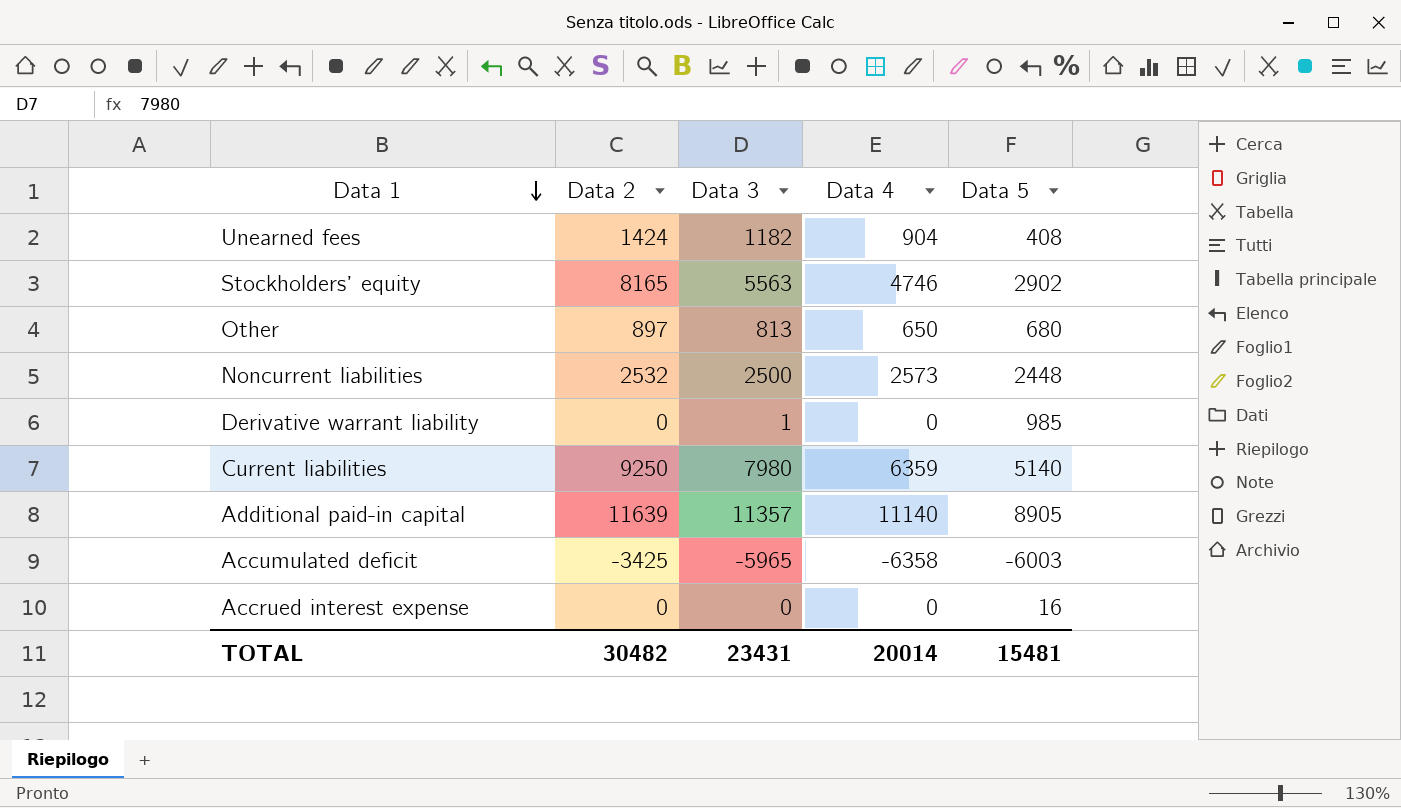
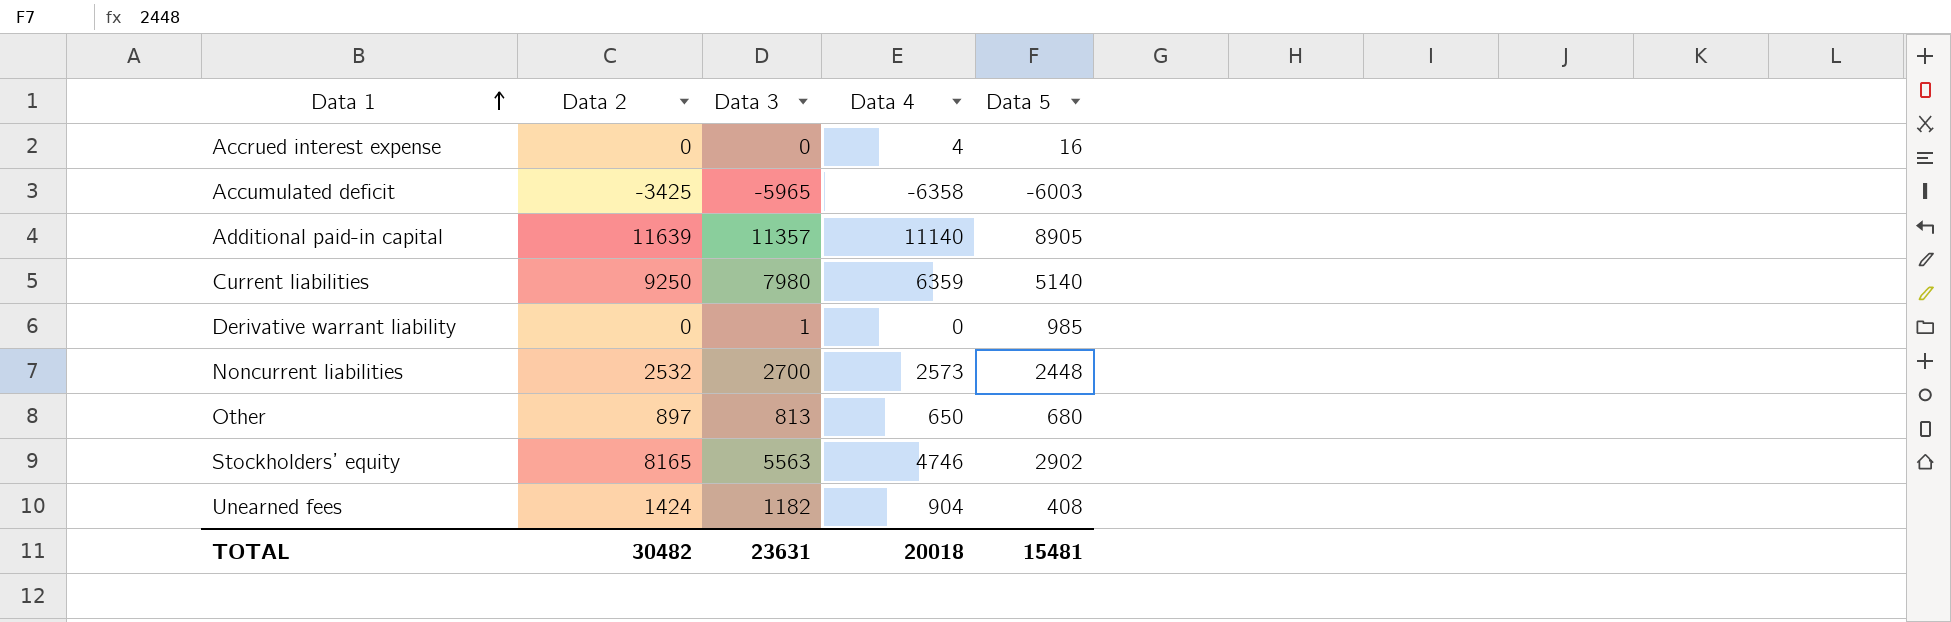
row order: Data 1 descending -> Data 1 ascending
Accrued interest expense | Data 4: 0 -> 4
Noncurrent liabilities | Data 3: 2500 -> 2700
TOTAL | Data 3: 23431 -> 23631
TOTAL | Data 4: 20014 -> 20018

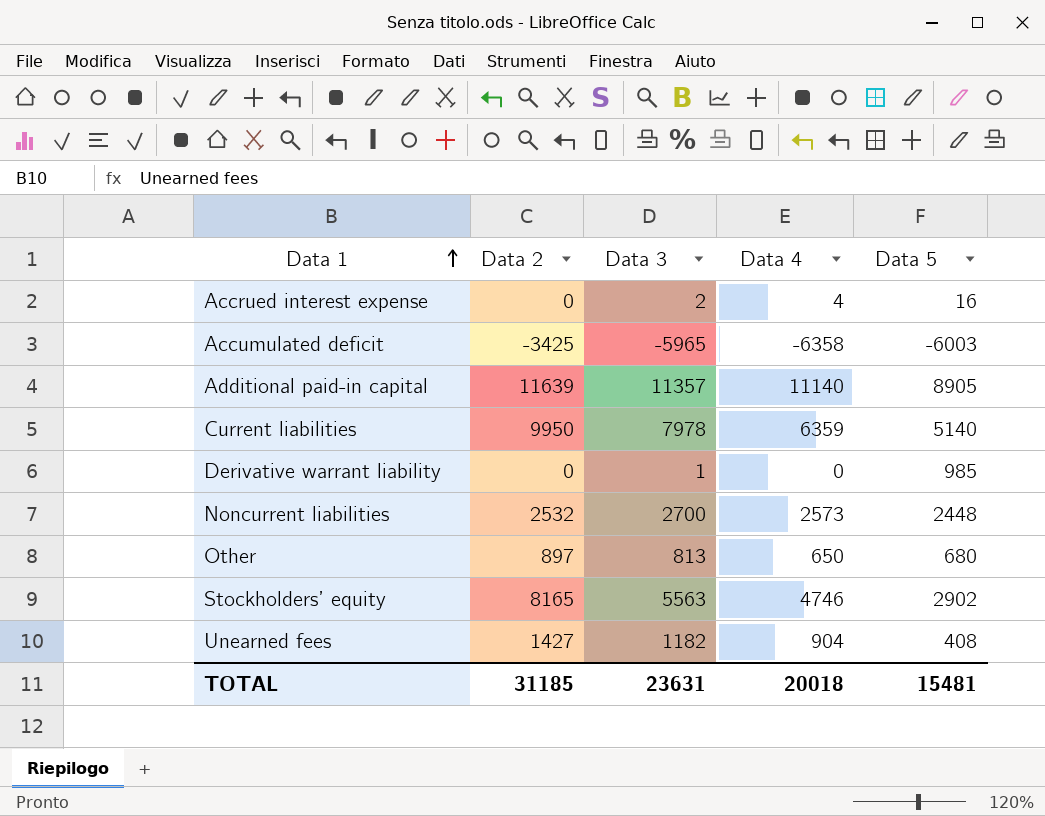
Accrued interest expense | Data 3: 0 -> 2
Current liabilities | Data 2: 9250 -> 9950
Current liabilities | Data 3: 7980 -> 7978
Unearned fees | Data 2: 1424 -> 1427
TOTAL | Data 2: 30482 -> 31185

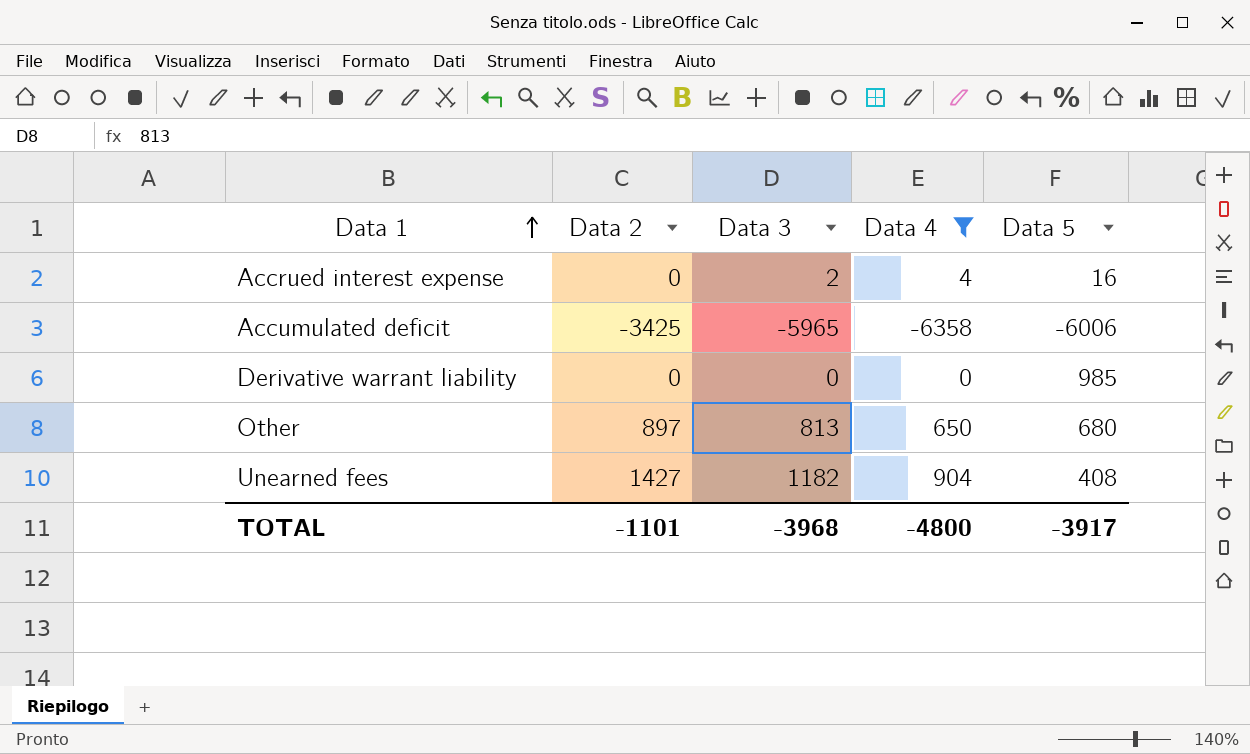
filter: none -> Data 4 <= 904
Accumulated deficit | Data 5: -6003 -> -6006
Derivative warrant liability | Data 3: 1 -> 0
TOTAL | Data 2: 31185 -> -1101
TOTAL | Data 3: 23631 -> -3968
TOTAL | Data 4: 20018 -> -4800
TOTAL | Data 5: 15481 -> -3917

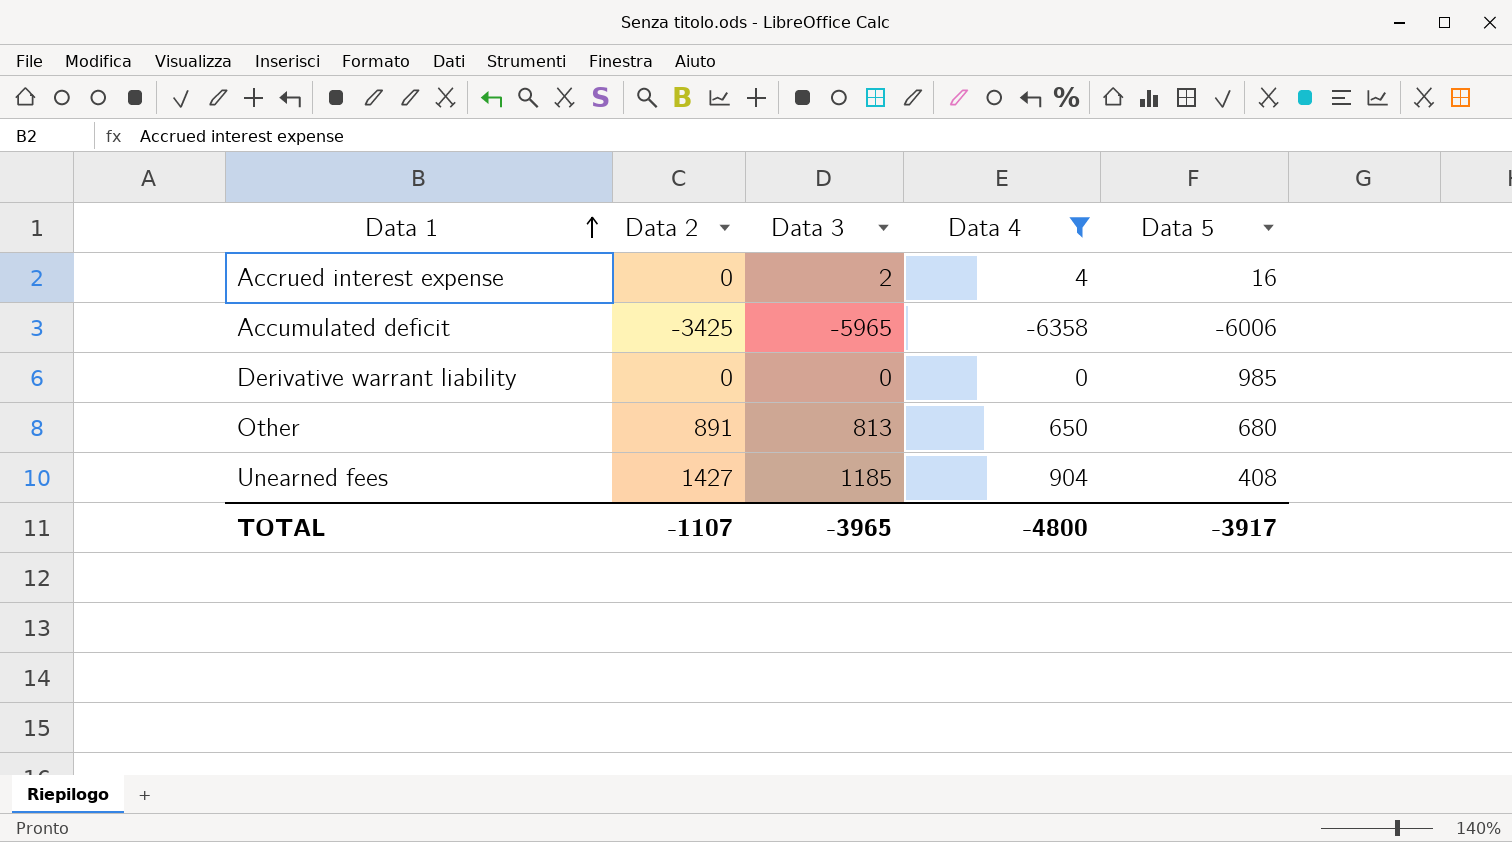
Other | Data 2: 897 -> 891
Unearned fees | Data 3: 1182 -> 1185
TOTAL | Data 2: -1101 -> -1107
TOTAL | Data 3: -3968 -> -3965

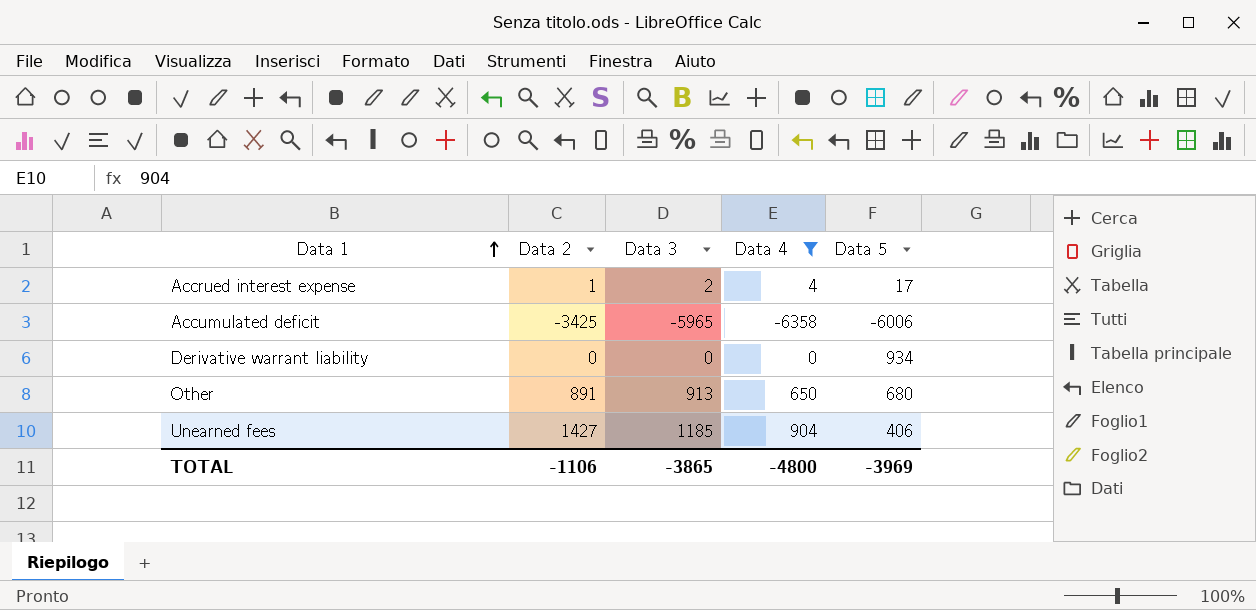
Accrued interest expense | Data 2: 0 -> 1
Accrued interest expense | Data 5: 16 -> 17
Derivative warrant liability | Data 5: 985 -> 934
Other | Data 3: 813 -> 913
Unearned fees | Data 5: 408 -> 406
TOTAL | Data 2: -1107 -> -1106
TOTAL | Data 3: -3965 -> -3865
TOTAL | Data 5: -3917 -> -3969

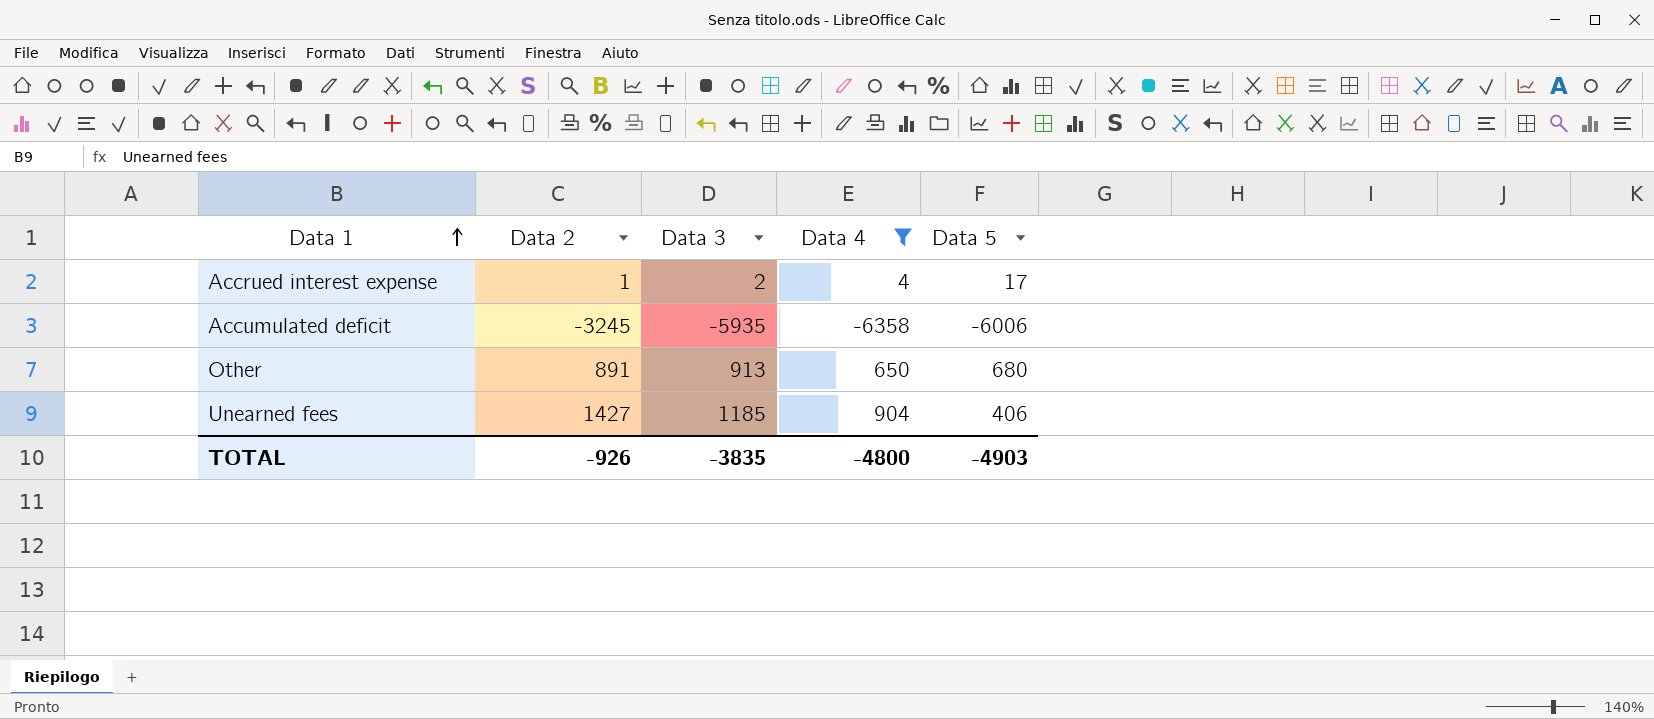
row Derivative warrant liability: 0 | 0 | 0 | 934 -> none
Accumulated deficit | Data 2: -3425 -> -3245
Accumulated deficit | Data 3: -5965 -> -5935
TOTAL | Data 2: -1106 -> -926
TOTAL | Data 3: -3865 -> -3835
TOTAL | Data 5: -3969 -> -4903

